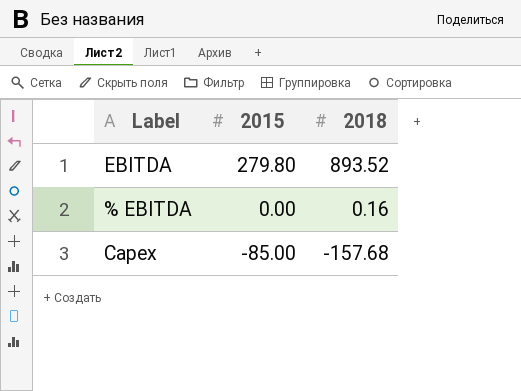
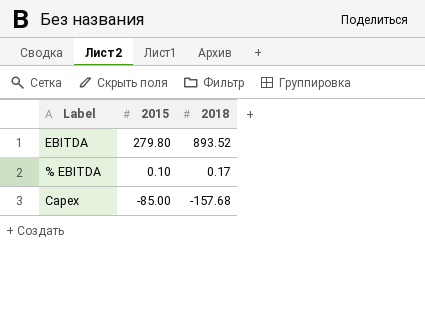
% EBITDA | 2015: 0.00 -> 0.10
% EBITDA | 2018: 0.16 -> 0.17

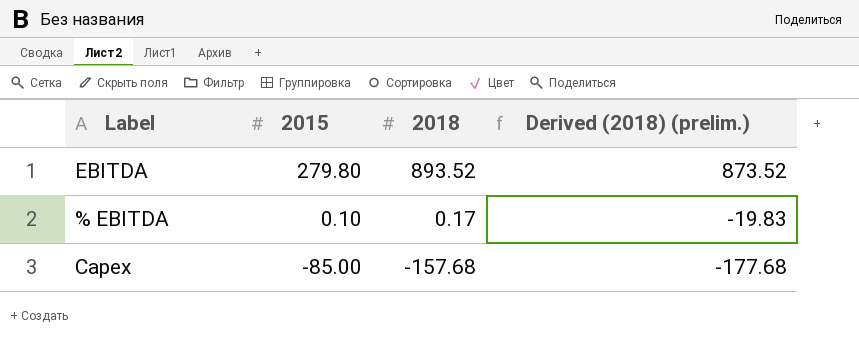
column Derived (2018) (prelim.) | formula: none -> [2018] - 20

